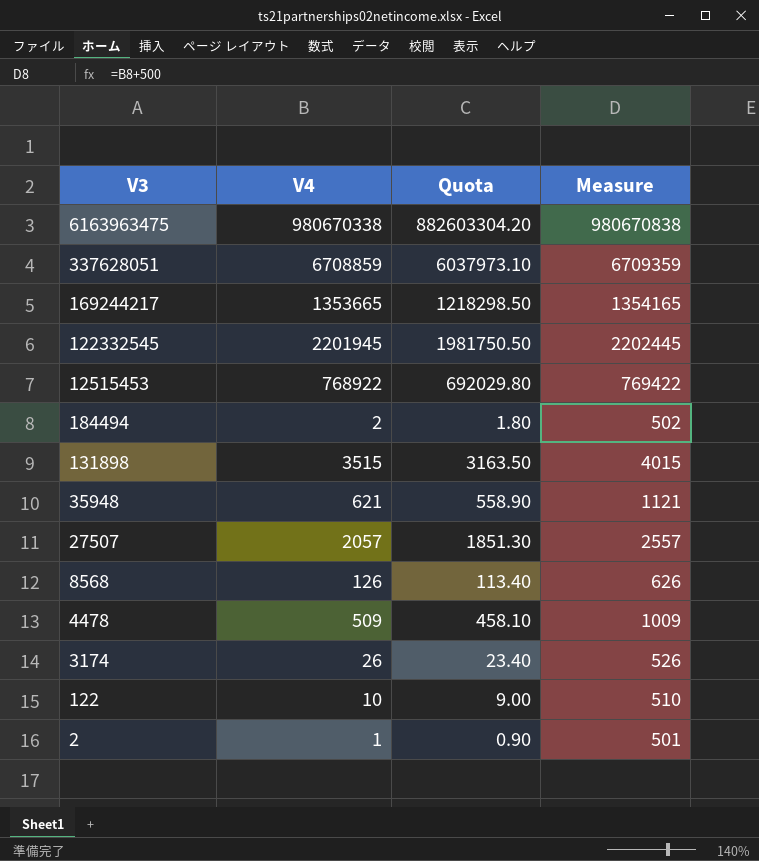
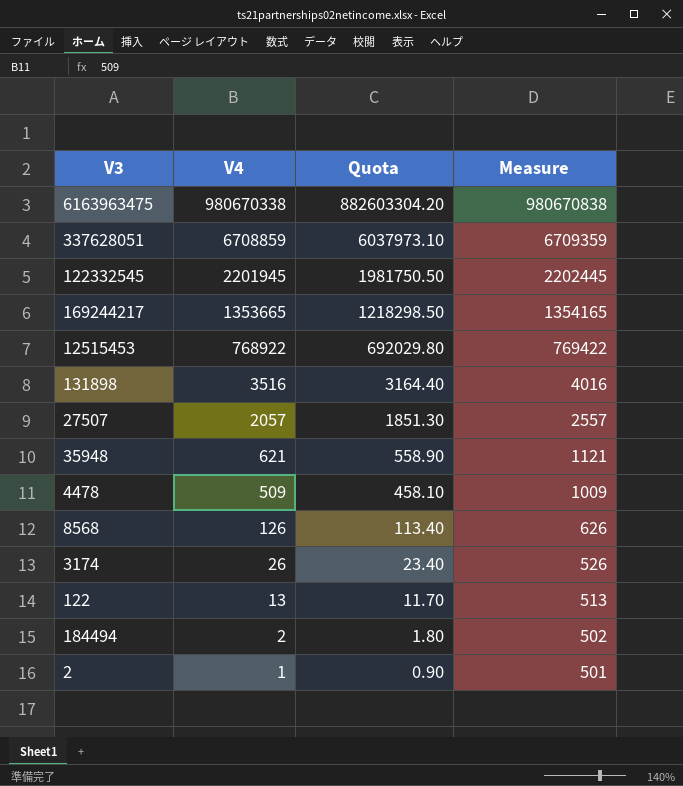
row order: V3 descending -> V4 descending
131898 | V4: 3515 -> 3516
131898 | Quota: 3163.50 -> 3164.40
131898 | Measure: 4015 -> 4016
122 | V4: 10 -> 13
122 | Quota: 9.00 -> 11.70
122 | Measure: 510 -> 513

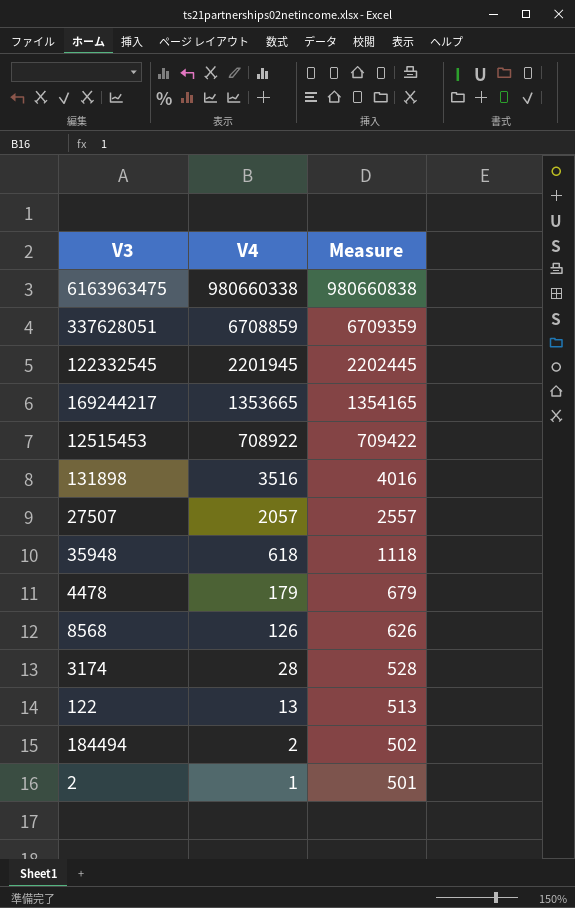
column Quota | formula: [V4] * 0.9 -> none
6163963475 | V4: 980670338 -> 980660338
6163963475 | Measure: 980670838 -> 980660838
12515453 | V4: 768922 -> 708922
12515453 | Measure: 769422 -> 709422
35948 | V4: 621 -> 618
35948 | Measure: 1121 -> 1118
4478 | V4: 509 -> 179
4478 | Measure: 1009 -> 679
3174 | V4: 26 -> 28
3174 | Measure: 526 -> 528

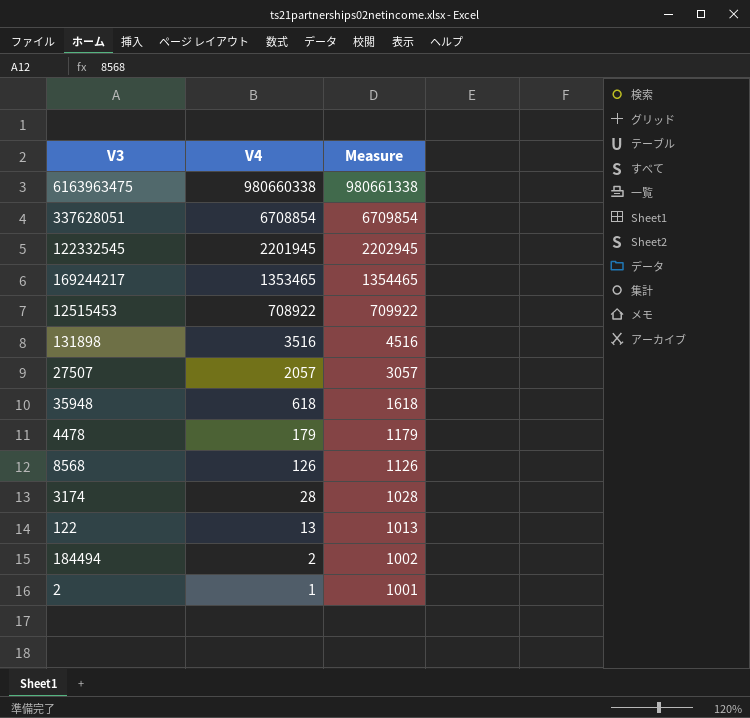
column Measure | formula: [V4] + 500 -> [V4] + 1000
337628051 | V4: 6708859 -> 6708854
169244217 | V4: 1353665 -> 1353465

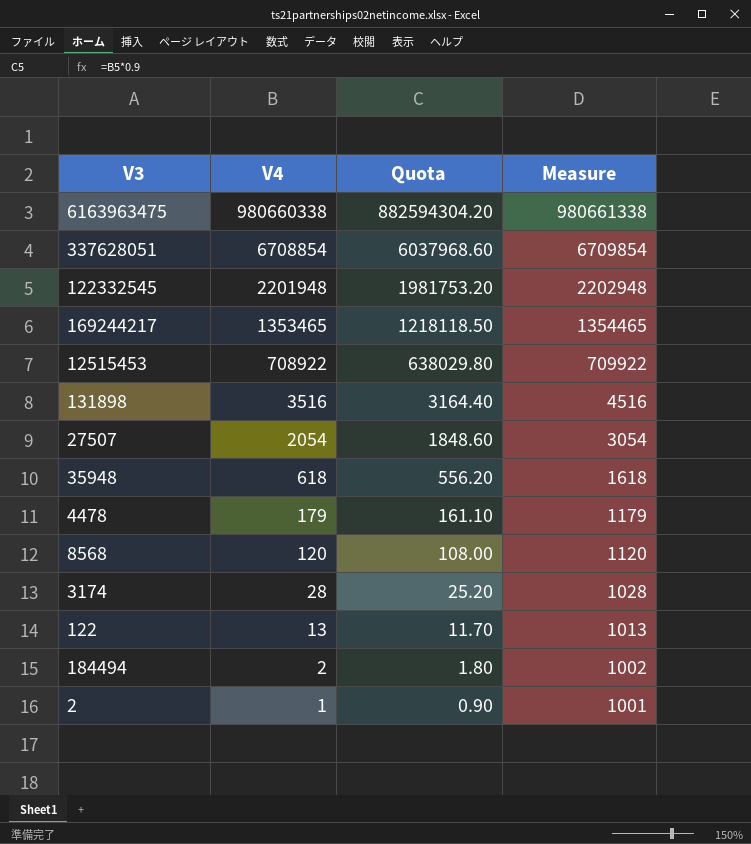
column Quota | formula: none -> [V4] * 0.9
122332545 | V4: 2201945 -> 2201948
122332545 | Measure: 2202945 -> 2202948
27507 | V4: 2057 -> 2054
27507 | Measure: 3057 -> 3054
8568 | V4: 126 -> 120
8568 | Measure: 1126 -> 1120

